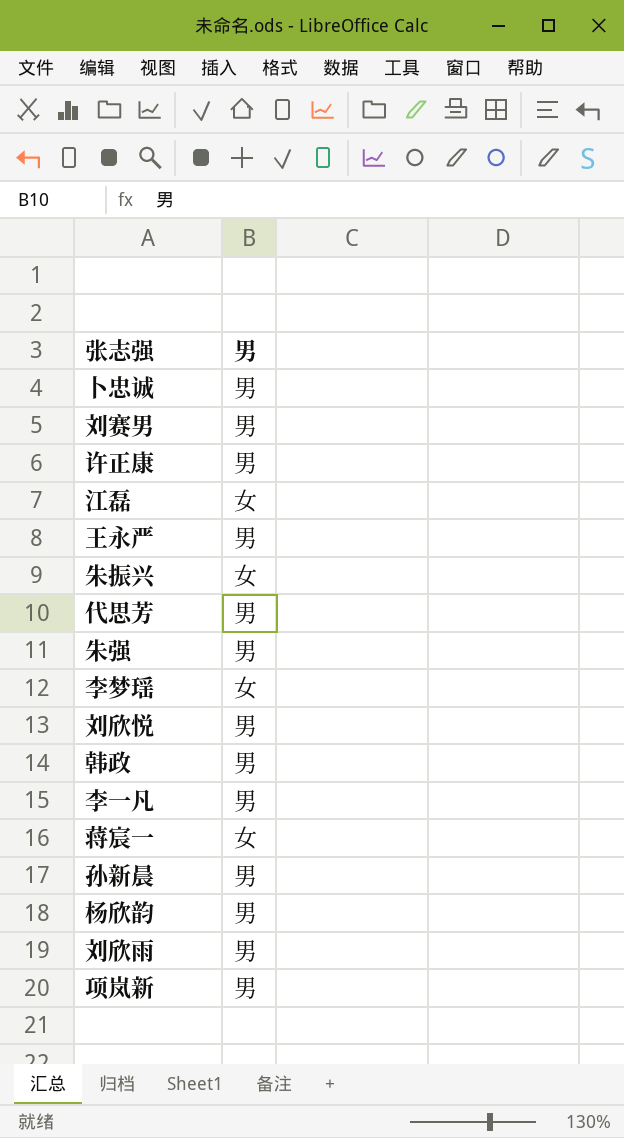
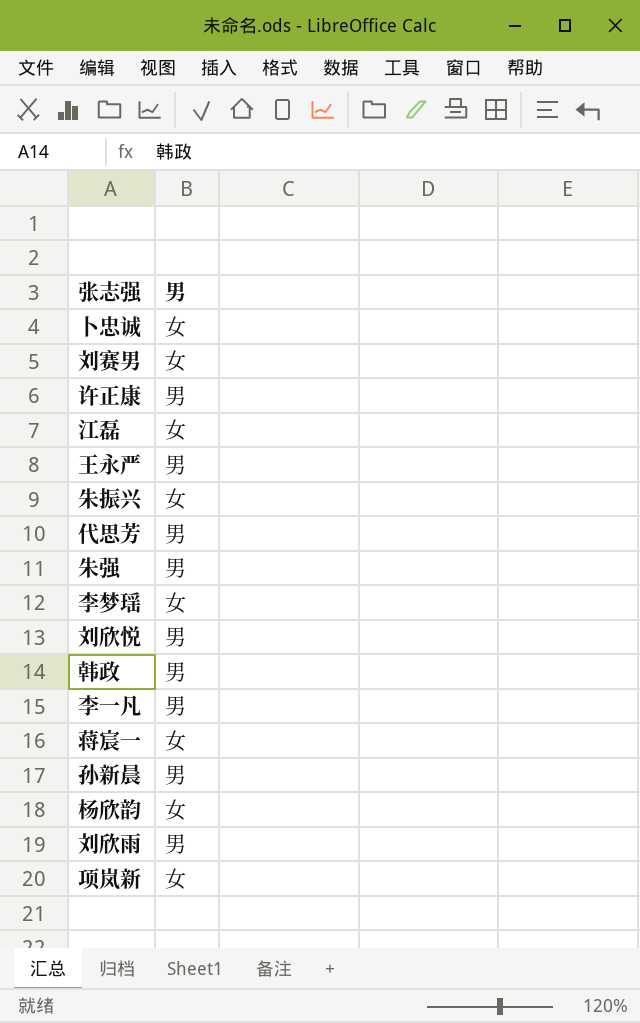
卜忠诚 | 男: 男 -> 女
刘赛男 | 男: 男 -> 女
杨欣韵 | 男: 男 -> 女
项岚新 | 男: 男 -> 女

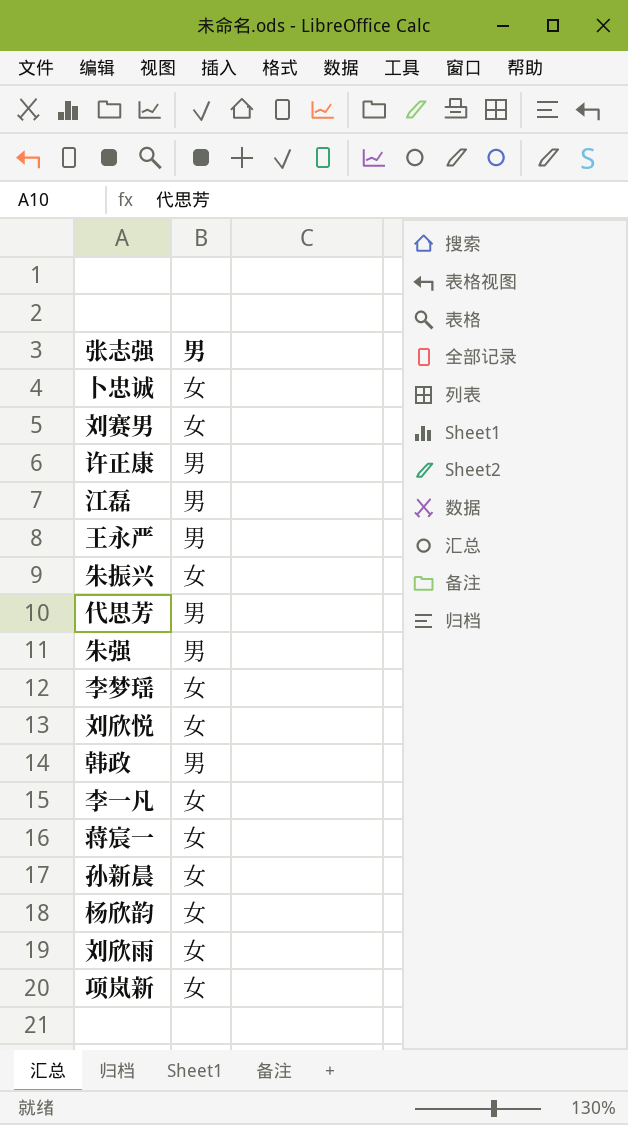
江磊 | 男: 女 -> 男
刘欣悦 | 男: 男 -> 女
李一凡 | 男: 男 -> 女
孙新晨 | 男: 男 -> 女
刘欣雨 | 男: 男 -> 女

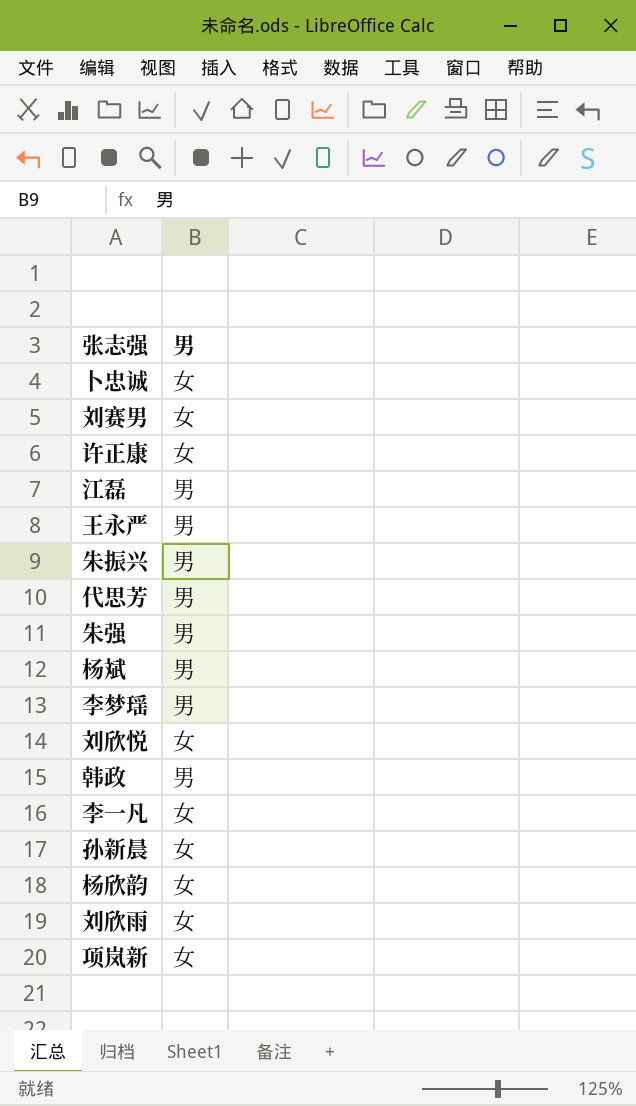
row 蒋宸一: 女 -> none
许正康 | 男: 男 -> 女
朱振兴 | 男: 女 -> 男
row 杨斌: none -> 男
李梦瑶 | 男: 女 -> 男

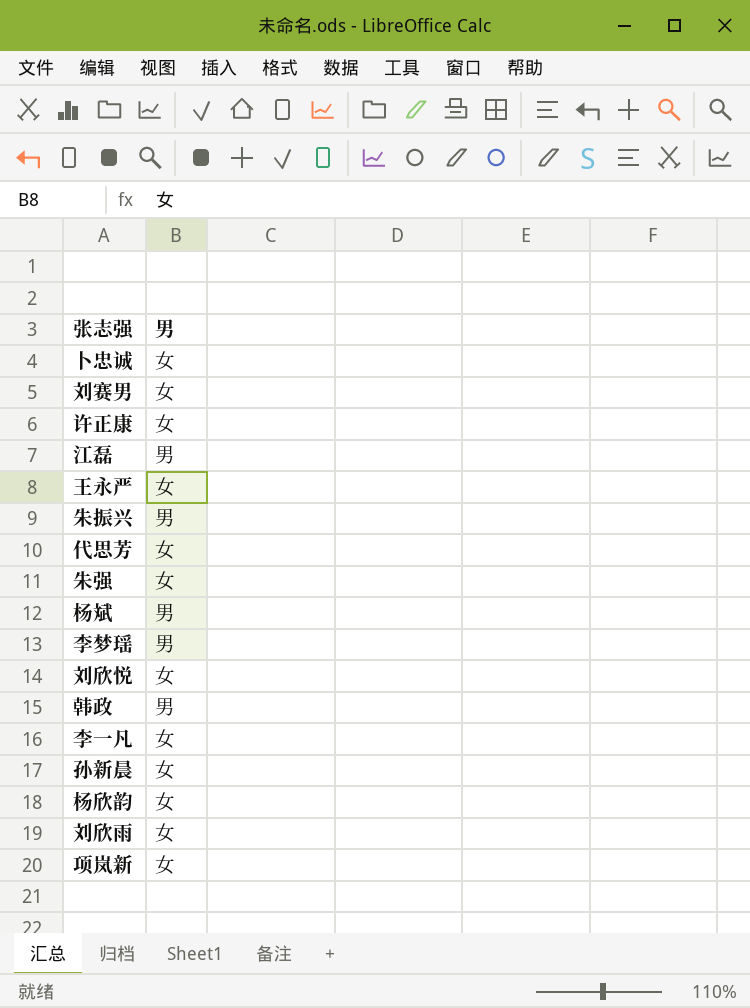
王永严 | 男: 男 -> 女
代思芳 | 男: 男 -> 女
朱强 | 男: 男 -> 女

